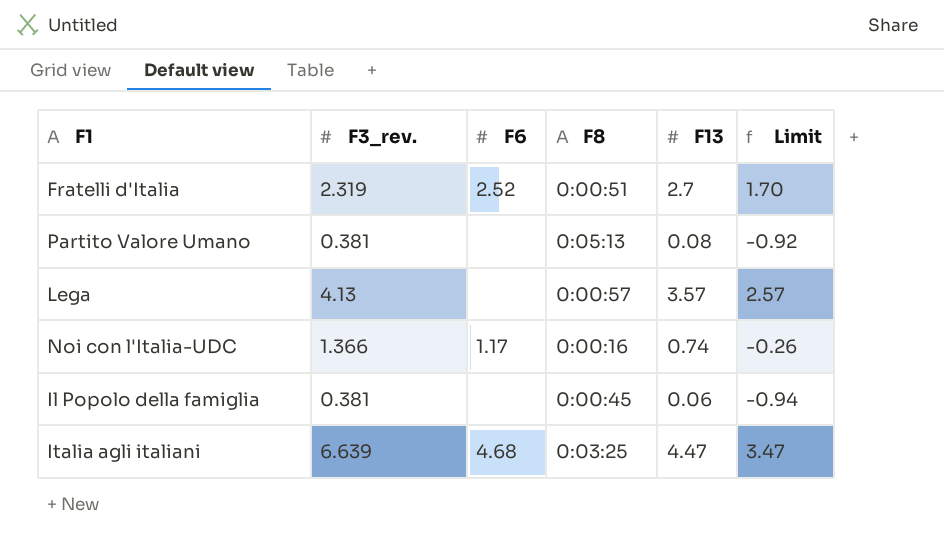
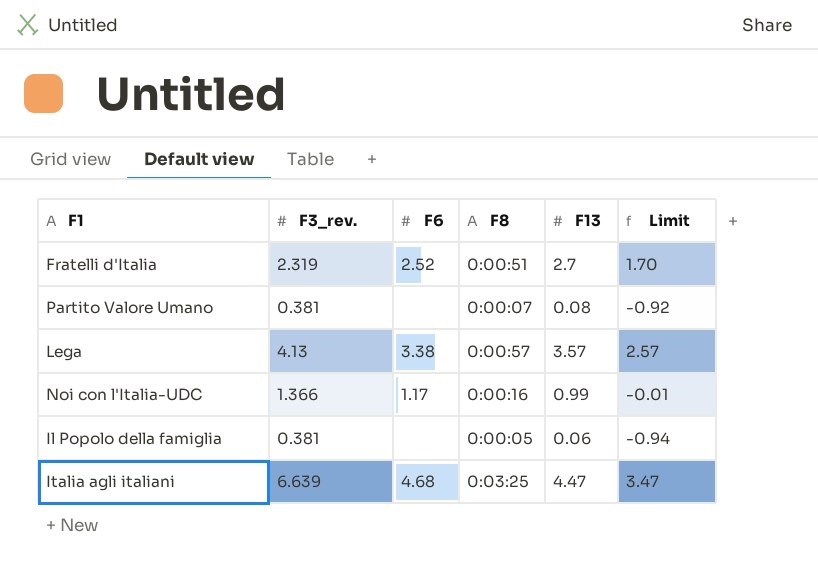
Partito Valore Umano | F8: 0:05:13 -> 0:00:07
Lega | F6: none -> 3.38
Noi con l'Italia-UDC | F13: 0.74 -> 0.99
Noi con l'Italia-UDC | Limit: -0.26 -> -0.01
Il Popolo della famiglia | F8: 0:00:45 -> 0:00:05

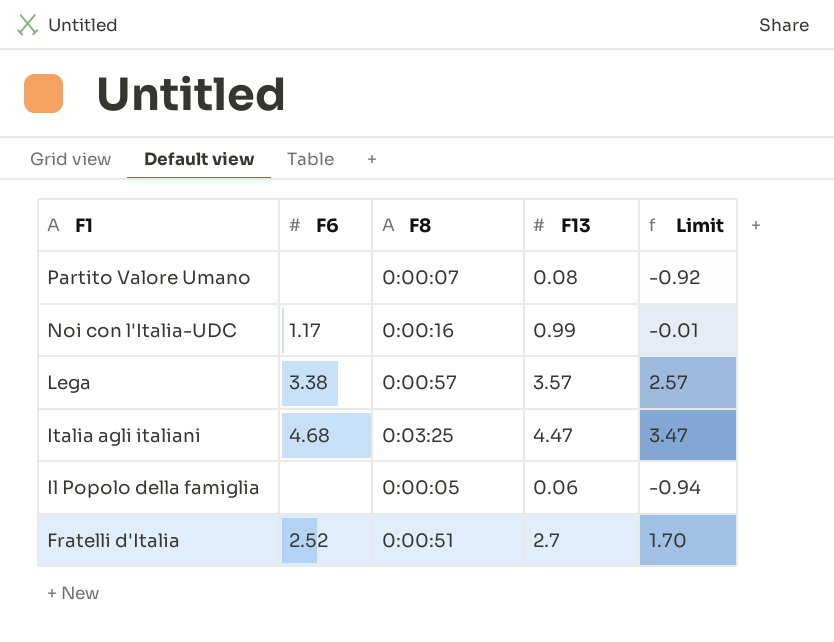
row order: none -> F1 descending
column F3_rev. | position: 2 -> none

